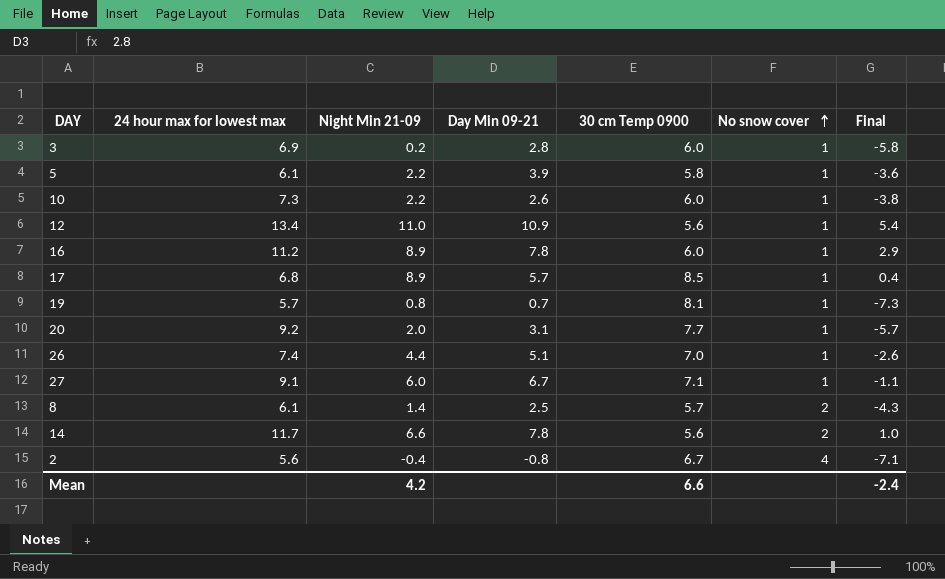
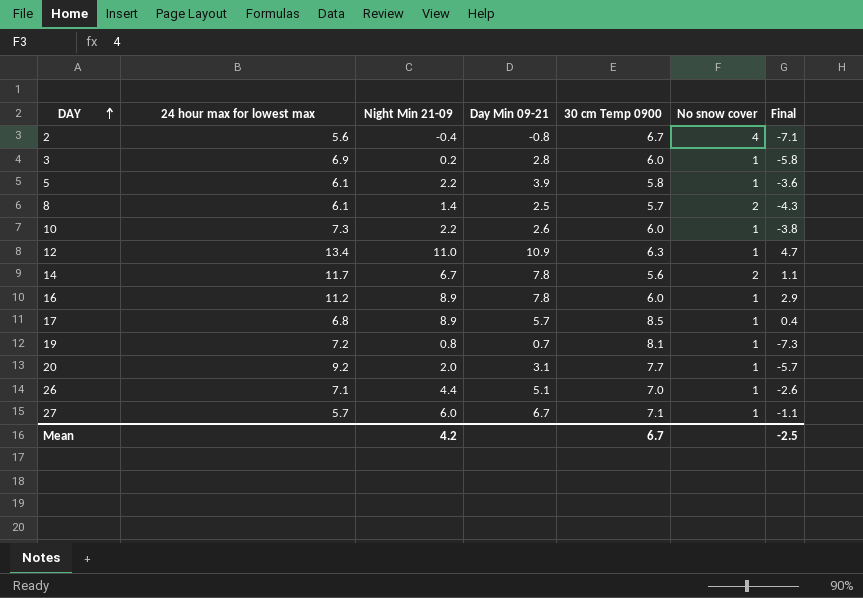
row order: No snow cover ascending -> DAY ascending
12 | 30 cm Temp 0900: 5.6 -> 6.3
12 | Final: 5.4 -> 4.7
14 | Night Min 21-09: 6.6 -> 6.7
14 | Final: 1.0 -> 1.1
19 | 24 hour max for lowest max: 5.7 -> 7.2
26 | 24 hour max for lowest max: 7.4 -> 7.1
27 | 24 hour max for lowest max: 9.1 -> 5.7
Mean | 30 cm Temp 0900: 6.6 -> 6.7
Mean | Final: -2.4 -> -2.5

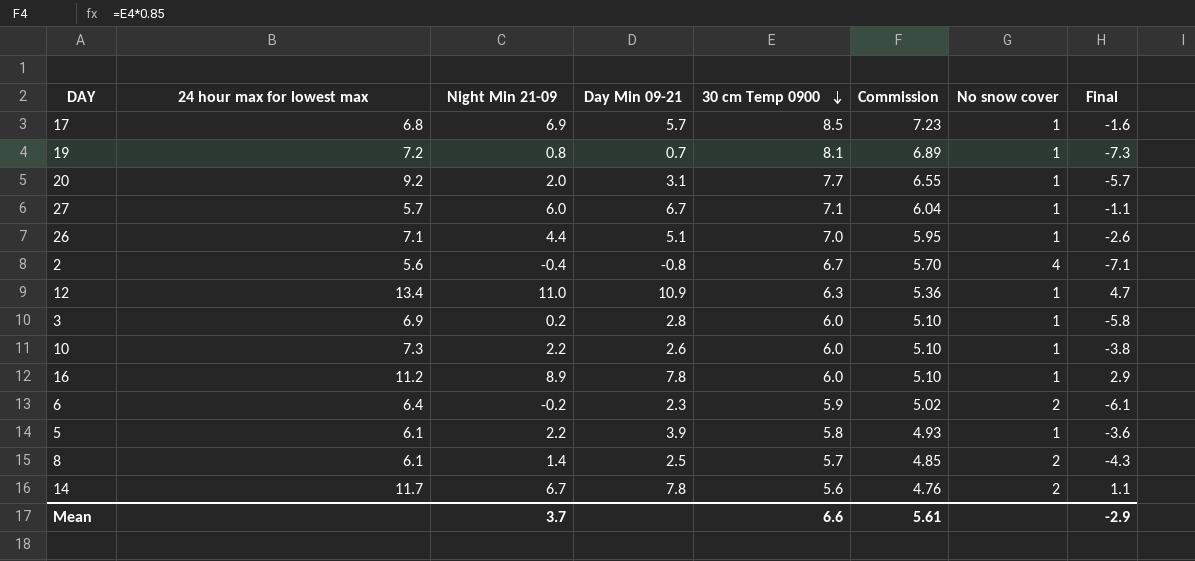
row order: DAY ascending -> 30 cm Temp 0900 descending
column Commission | formula: none -> [30 cm Temp 0900] * 0.85
17 | Night Min 21-09: 8.9 -> 6.9
17 | Final: 0.4 -> -1.6
row 6: none -> 6.4 | -0.2 | 2.3 | 5.9 | 5.02 | 2 | -6.1
Mean | Night Min 21-09: 4.2 -> 3.7
Mean | 30 cm Temp 0900: 6.7 -> 6.6
Mean | Final: -2.5 -> -2.9

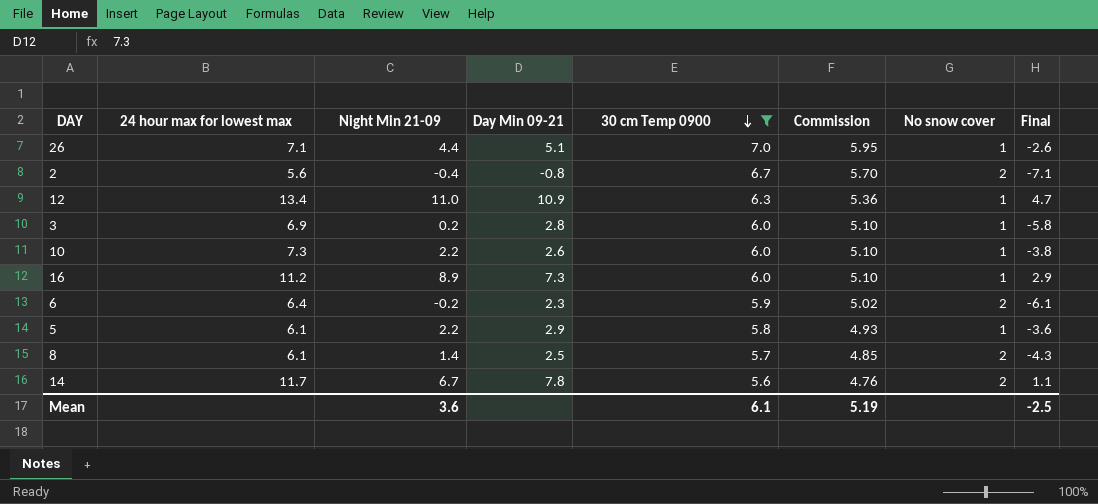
filter: none -> 30 cm Temp 0900 <= 7.0
2 | No snow cover: 4 -> 2
16 | Day Min 09-21: 7.8 -> 7.3
5 | Day Min 09-21: 3.9 -> 2.9
Mean | Night Min 21-09: 3.7 -> 3.6
Mean | 30 cm Temp 0900: 6.6 -> 6.1
Mean | Commission: 5.61 -> 5.19
Mean | Final: -2.9 -> -2.5

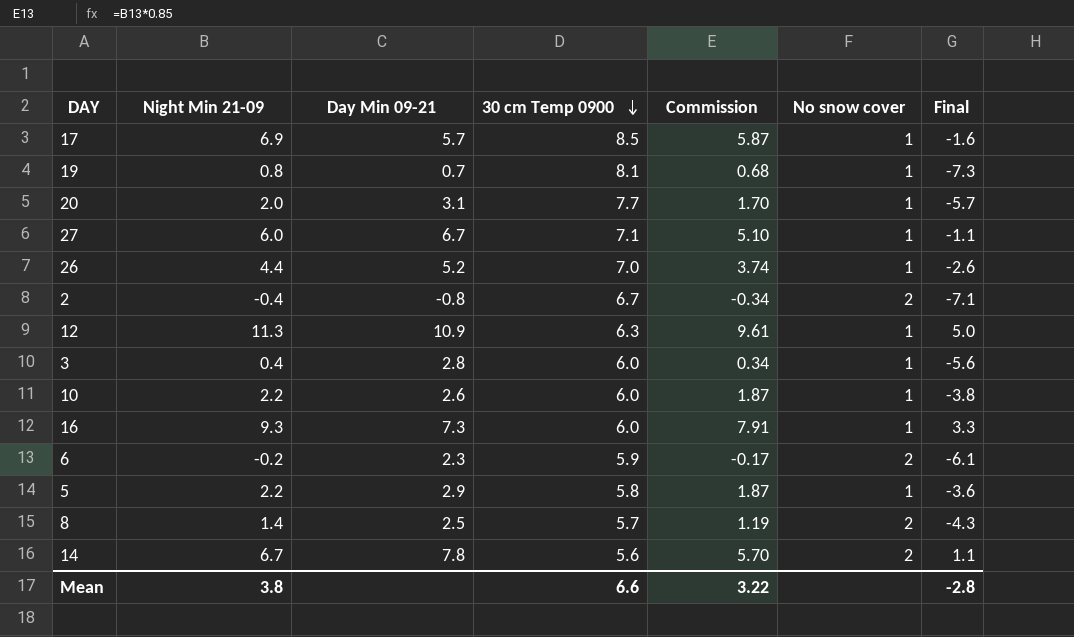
filter: 30 cm Temp 0900 <= 7.0 -> none
column 24 hour max for lowest max | position: 2 -> none
column Commission | formula: [30 cm Temp 0900] * 0.85 -> [Night Min 21-09] * 0.85
26 | Day Min 09-21: 5.1 -> 5.2
12 | Night Min 21-09: 11.0 -> 11.3
12 | Final: 4.7 -> 5.0
3 | Night Min 21-09: 0.2 -> 0.4
3 | Final: -5.8 -> -5.6
16 | Night Min 21-09: 8.9 -> 9.3
16 | Final: 2.9 -> 3.3
Mean | Night Min 21-09: 3.6 -> 3.8
Mean | 30 cm Temp 0900: 6.1 -> 6.6
Mean | Commission: 5.19 -> 3.22
Mean | Final: -2.5 -> -2.8

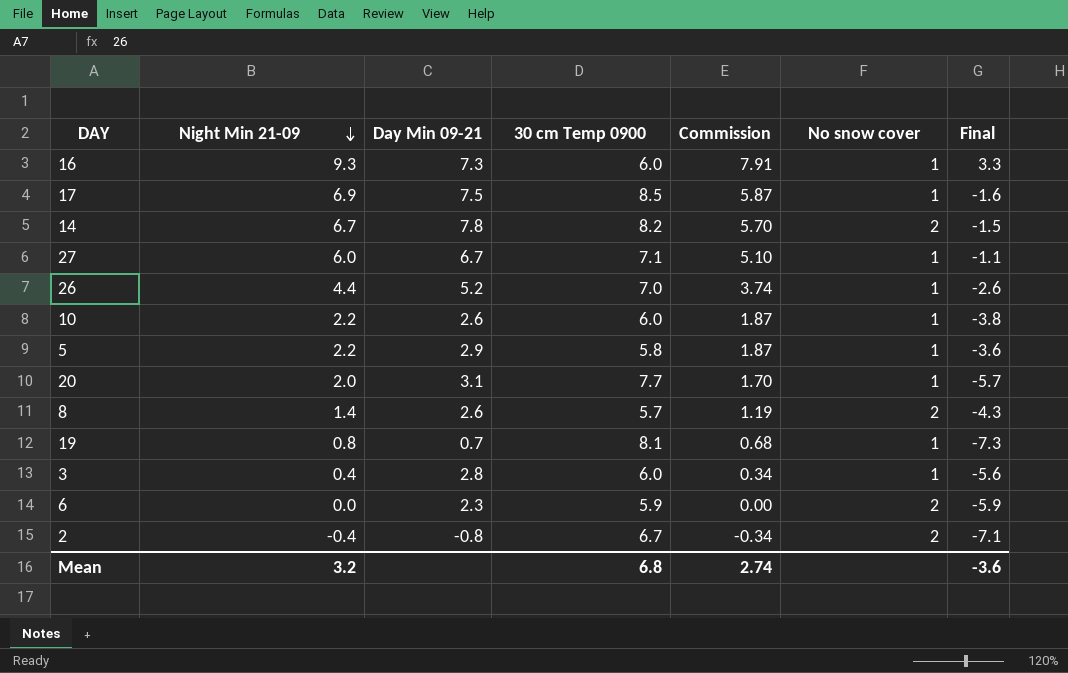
row order: 30 cm Temp 0900 descending -> Night Min 21-09 descending
row 12: 11.3 | 10.9 | 6.3 | 9.61 | 1 | 5.0 -> none
17 | Day Min 09-21: 5.7 -> 7.5
14 | 30 cm Temp 0900: 5.6 -> 8.2
14 | Final: 1.1 -> -1.5
8 | Day Min 09-21: 2.5 -> 2.6
6 | Night Min 21-09: -0.2 -> 0.0
6 | Commission: -0.17 -> 0.00
6 | Final: -6.1 -> -5.9
Mean | Night Min 21-09: 3.8 -> 3.2
Mean | 30 cm Temp 0900: 6.6 -> 6.8
Mean | Commission: 3.22 -> 2.74
Mean | Final: -2.8 -> -3.6

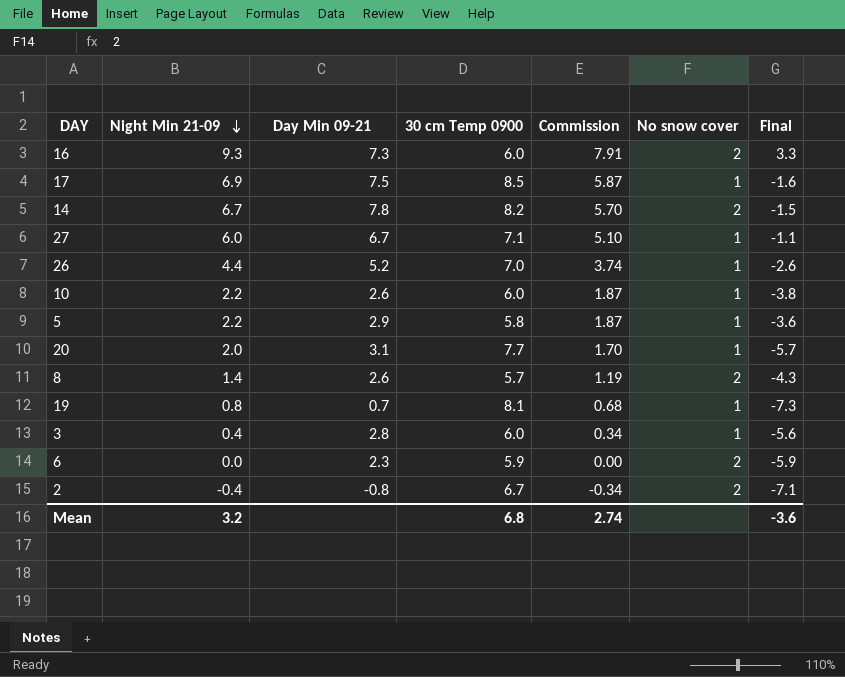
16 | No snow cover: 1 -> 2

